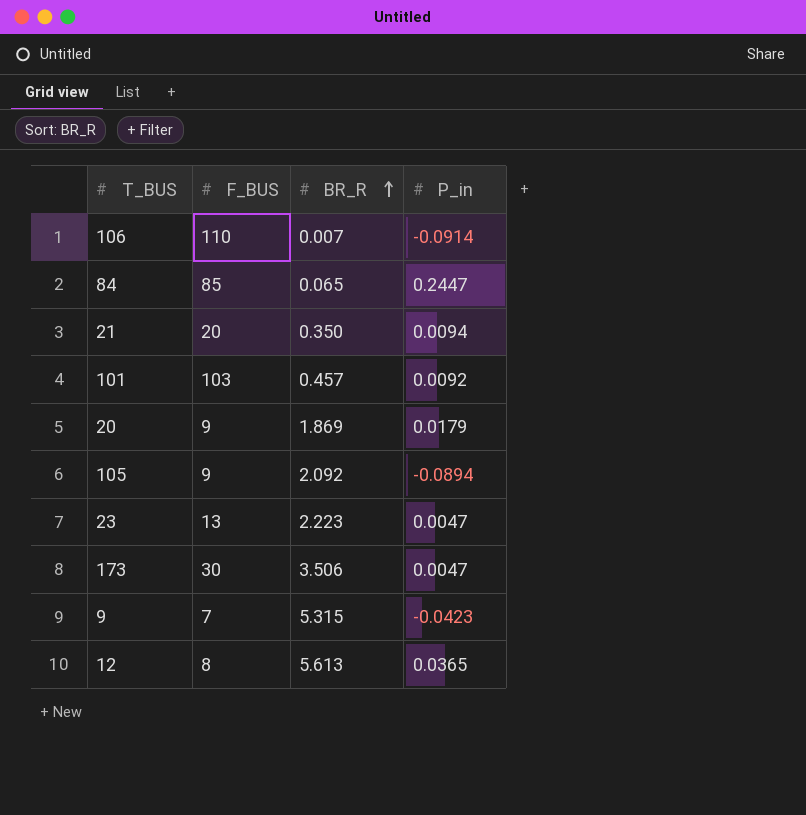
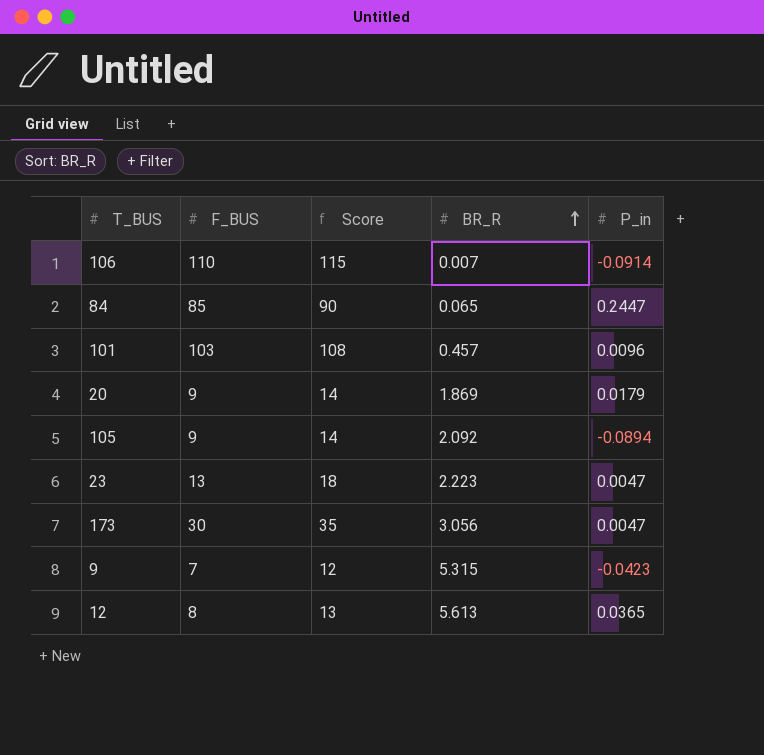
column Score | formula: none -> [F_BUS] + 5
row 21: 20 | 0.350 | 0.0094 -> none
101 | P_in: 0.0092 -> 0.0096
173 | BR_R: 3.506 -> 3.056

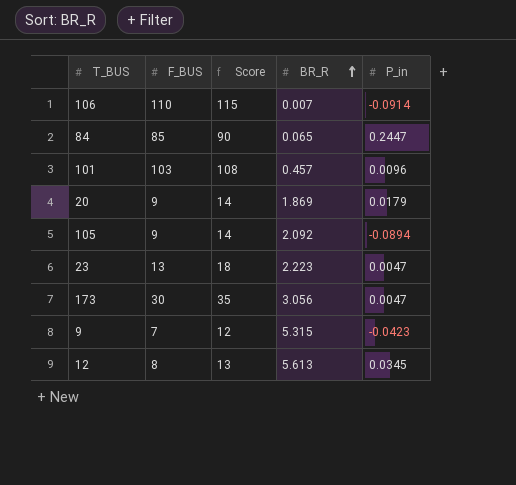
12 | P_in: 0.0365 -> 0.0345

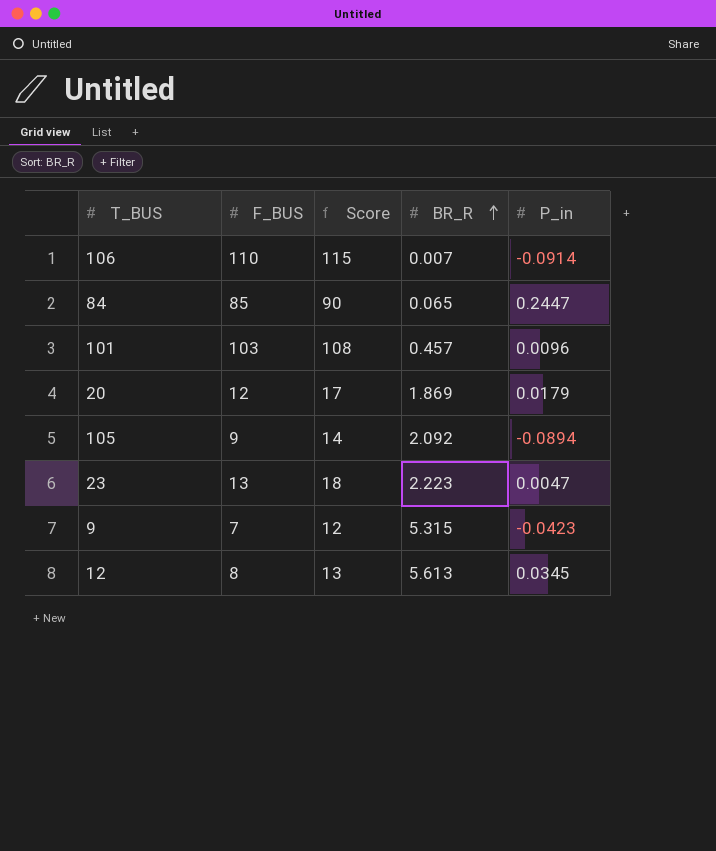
row 173: 30 | 35 | 3.056 | 0.0047 -> none
20 | F_BUS: 9 -> 12
20 | Score: 14 -> 17

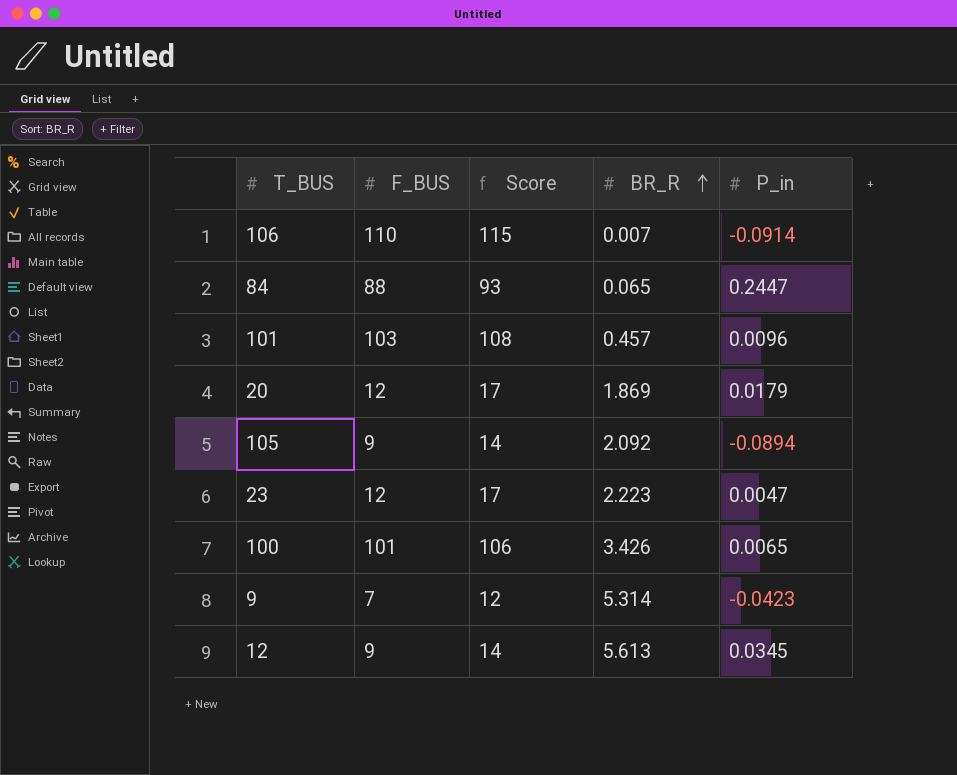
84 | F_BUS: 85 -> 88
84 | Score: 90 -> 93
23 | F_BUS: 13 -> 12
23 | Score: 18 -> 17
row 100: none -> 101 | 106 | 3.426 | 0.0065
9 | BR_R: 5.315 -> 5.314
12 | F_BUS: 8 -> 9
12 | Score: 13 -> 14

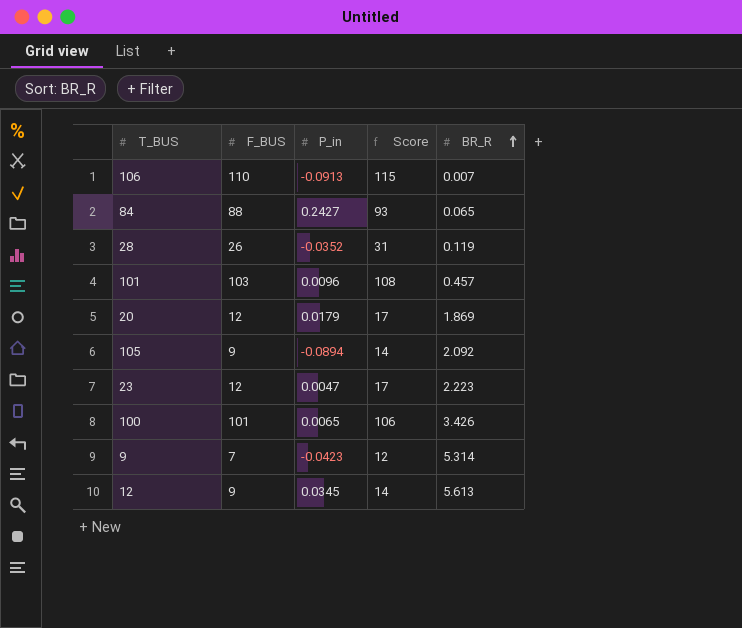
column P_in | position: 5 -> 3
106 | P_in: -0.0914 -> -0.0913
84 | P_in: 0.2447 -> 0.2427
row 28: none -> 26 | -0.0352 | 31 | 0.119

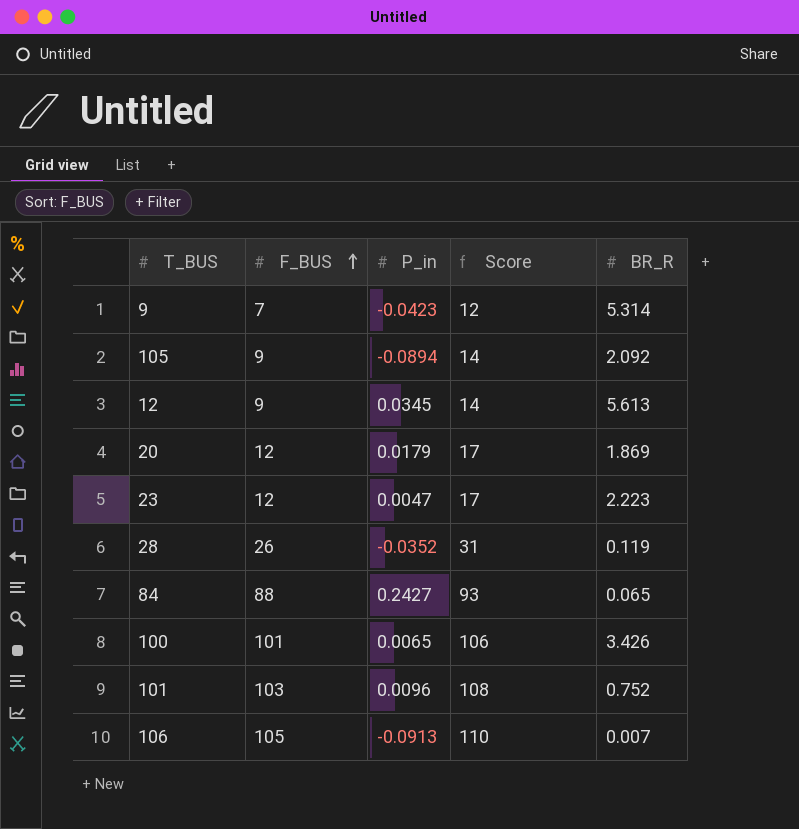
row order: BR_R ascending -> F_BUS ascending
101 | BR_R: 0.457 -> 0.752
106 | F_BUS: 110 -> 105
106 | Score: 115 -> 110

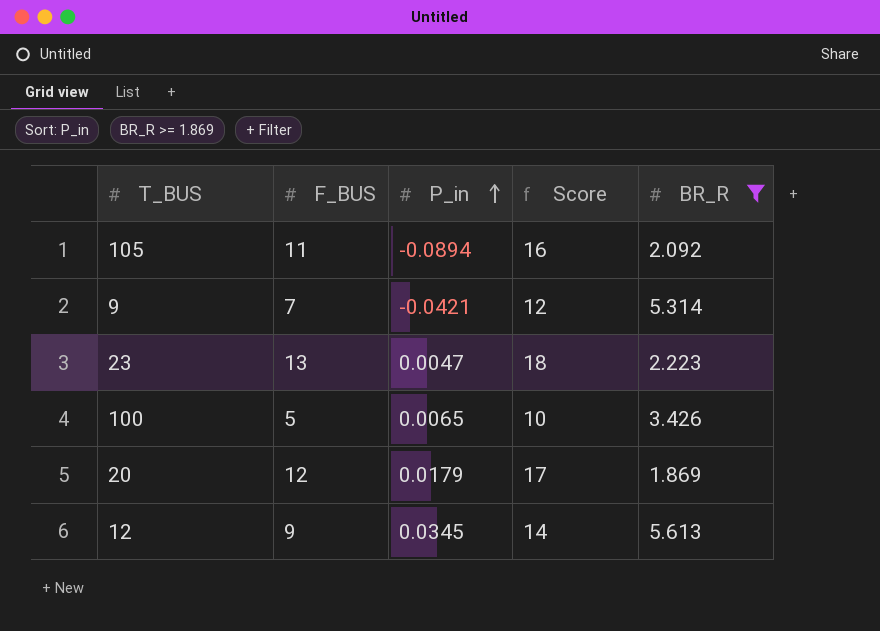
filter: none -> BR_R >= 1.869
row order: F_BUS ascending -> P_in ascending
105 | F_BUS: 9 -> 11
105 | Score: 14 -> 16
9 | P_in: -0.0423 -> -0.0421
23 | F_BUS: 12 -> 13
23 | Score: 17 -> 18
100 | F_BUS: 101 -> 5
100 | Score: 106 -> 10

